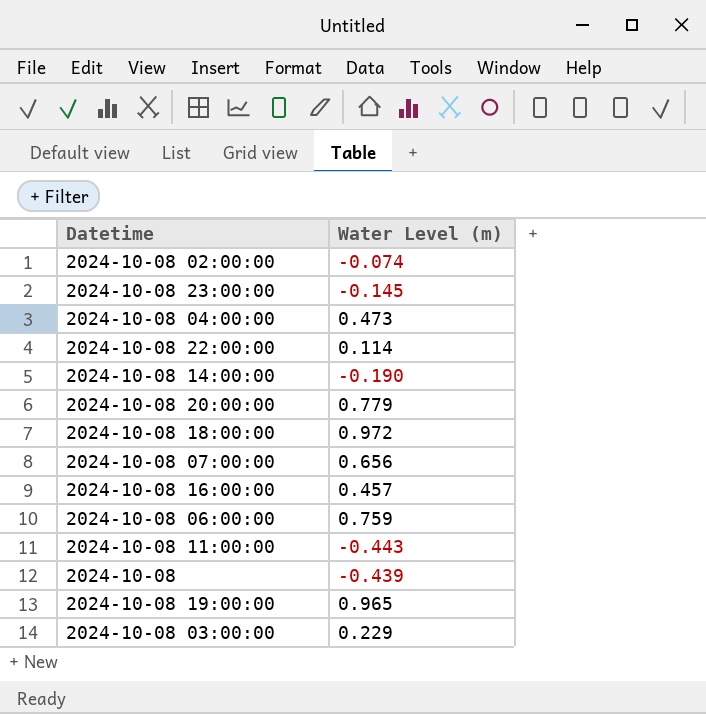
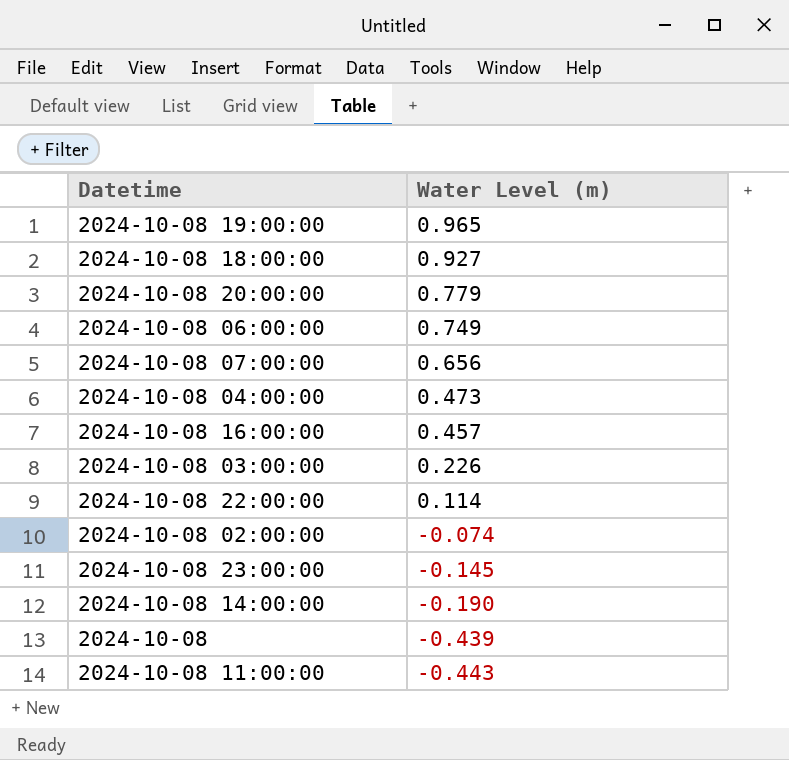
row order: none -> Water Level (m) descending
2024-10-08 18:00:00 | Water Level (m): 0.972 -> 0.927
2024-10-08 06:00:00 | Water Level (m): 0.759 -> 0.749
2024-10-08 03:00:00 | Water Level (m): 0.229 -> 0.226

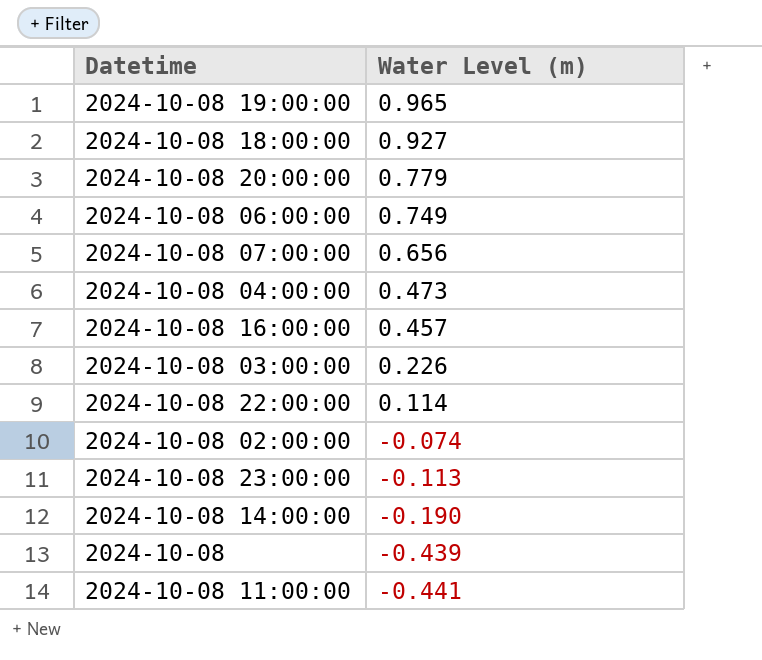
2024-10-08 23:00:00 | Water Level (m): -0.145 -> -0.113
2024-10-08 11:00:00 | Water Level (m): -0.443 -> -0.441

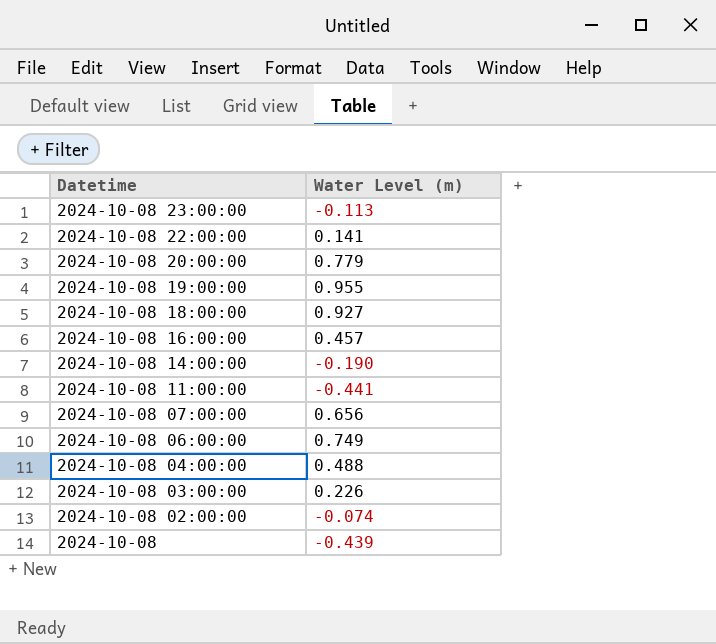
row order: Water Level (m) descending -> Datetime descending
2024-10-08 22:00:00 | Water Level (m): 0.114 -> 0.141
2024-10-08 19:00:00 | Water Level (m): 0.965 -> 0.955
2024-10-08 04:00:00 | Water Level (m): 0.473 -> 0.488

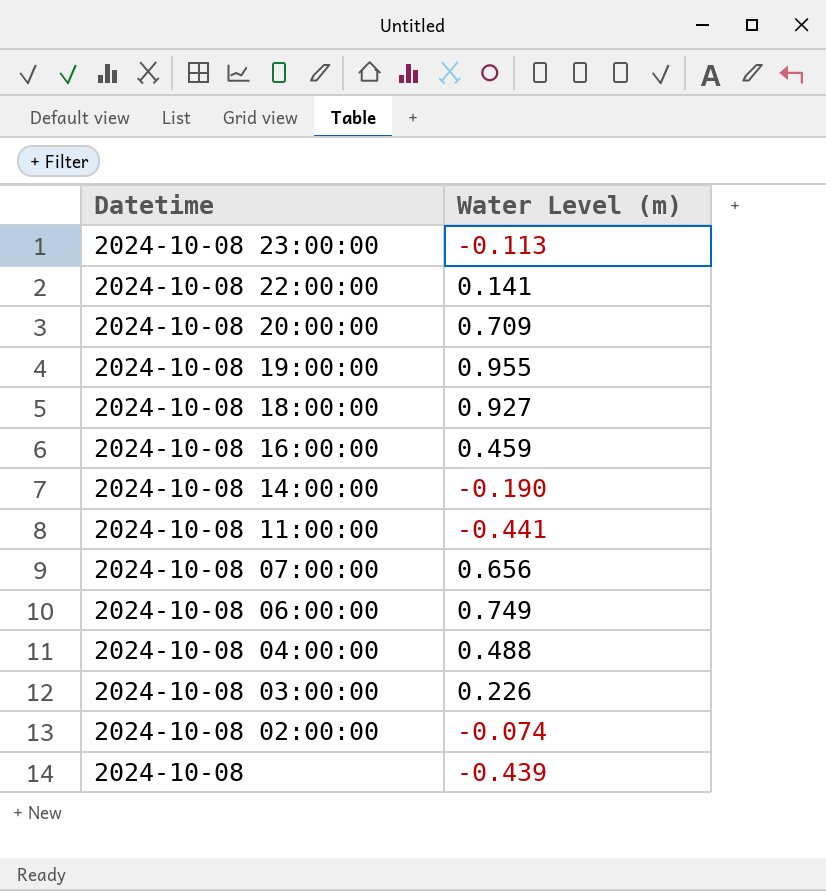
2024-10-08 20:00:00 | Water Level (m): 0.779 -> 0.709
2024-10-08 16:00:00 | Water Level (m): 0.457 -> 0.459

